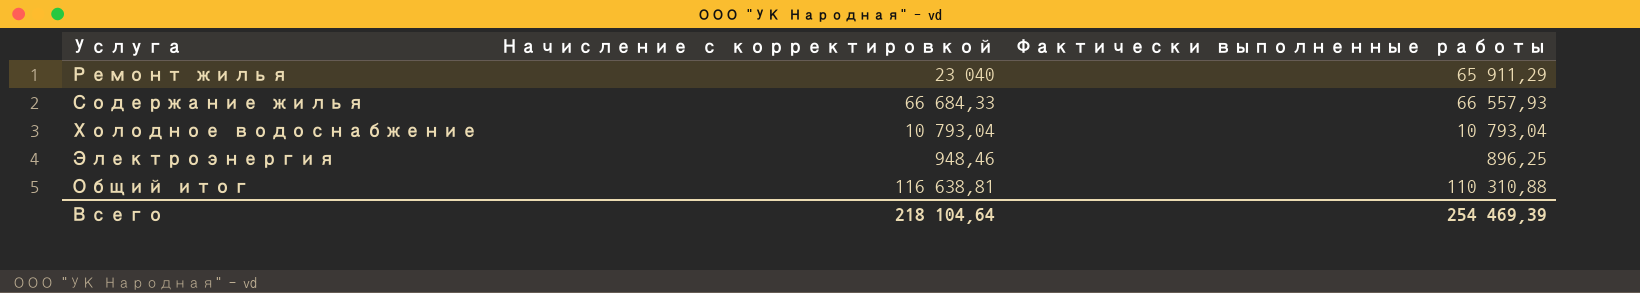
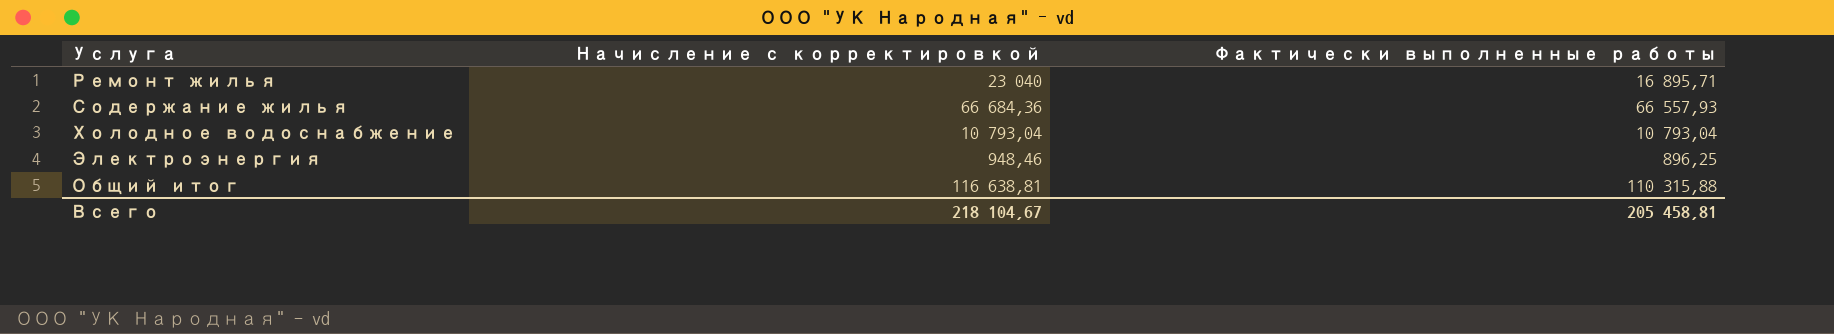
Ремонт жилья | Фактически выполненные работы: 65 911,29 -> 16 895,71
Содержание жилья | Начисление с корректировкой: 66 684,33 -> 66 684,36
Общий итог | Фактически выполненные работы: 110 310,88 -> 110 315,88
Всего | Начисление с корректировкой: 218 104,64 -> 218 104,67
Всего | Фактически выполненные работы: 254 469,39 -> 205 458,81

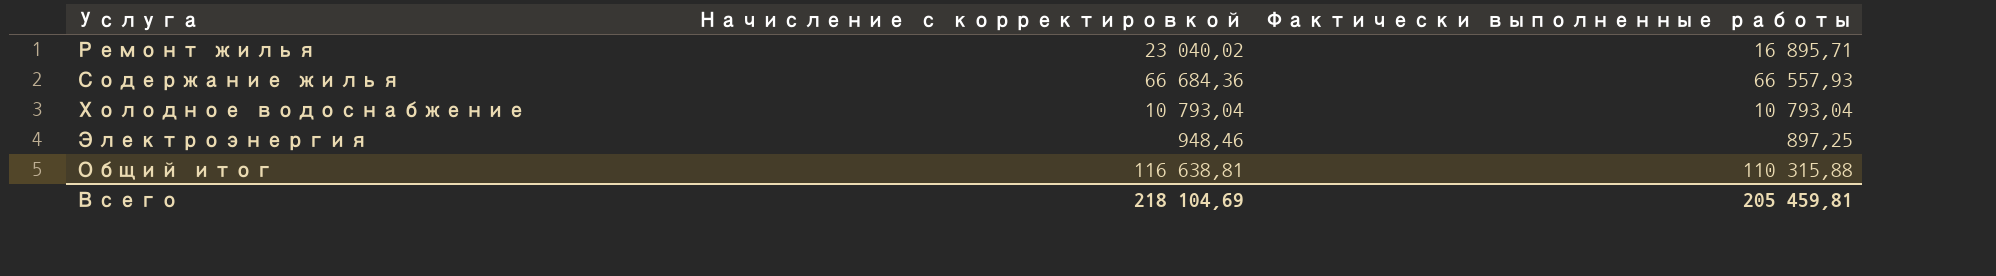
Ремонт жилья | Начисление с корректировкой: 23 040 -> 23 040,02
Электроэнергия | Фактически выполненные работы: 896,25 -> 897,25
Всего | Начисление с корректировкой: 218 104,67 -> 218 104,69
Всего | Фактически выполненные работы: 205 458,81 -> 205 459,81

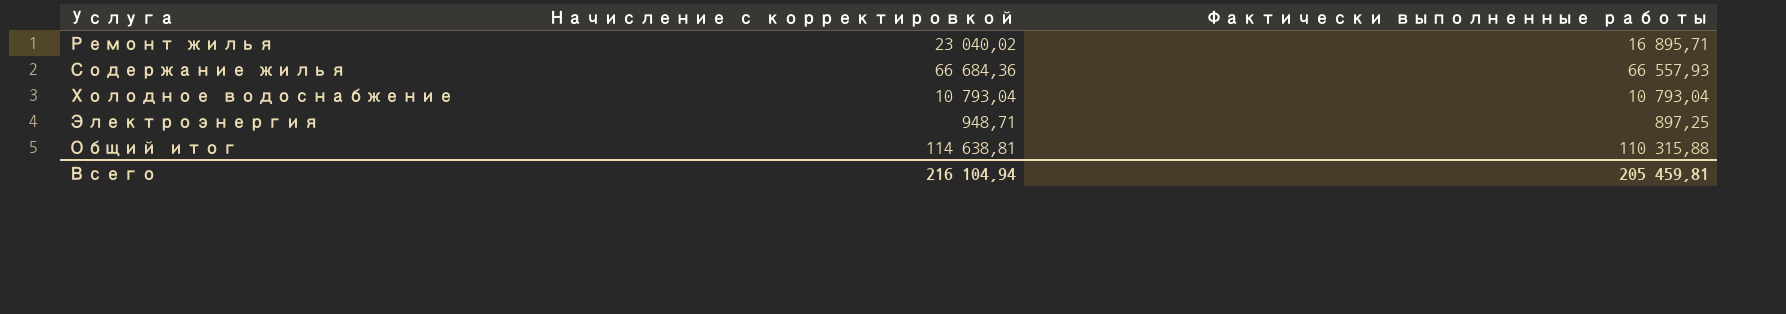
Электроэнергия | Начисление с корректировкой: 948,46 -> 948,71
Общий итог | Начисление с корректировкой: 116 638,81 -> 114 638,81
Всего | Начисление с корректировкой: 218 104,69 -> 216 104,94

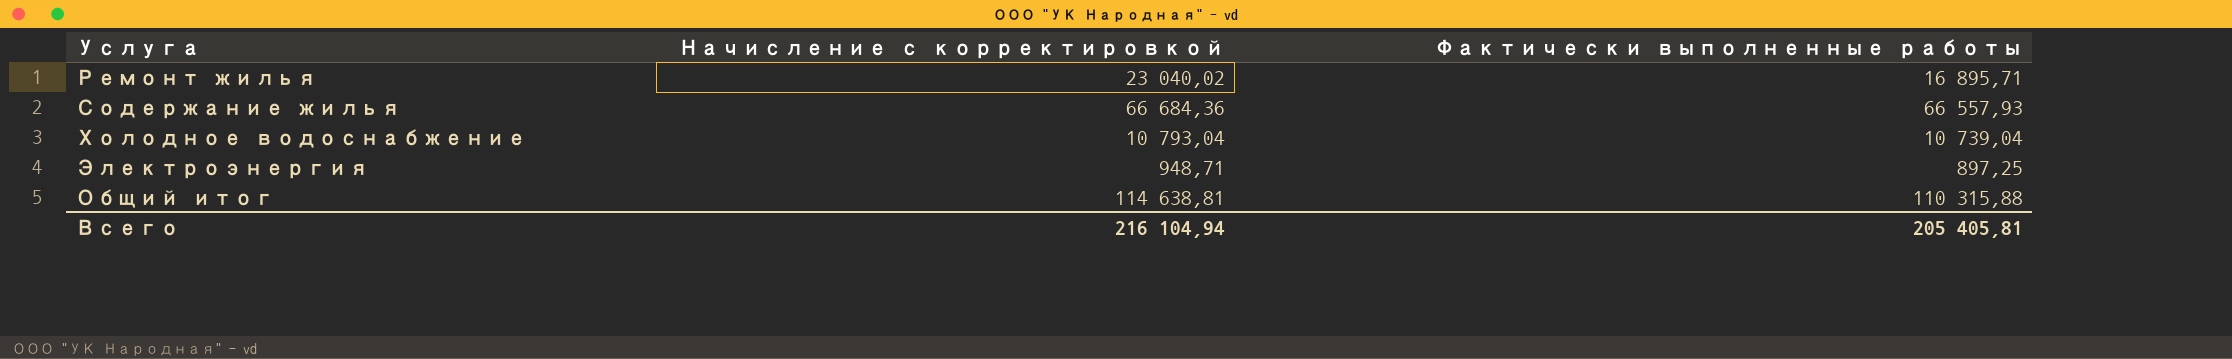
Холодное водоснабжение | Фактически выполненные работы: 10 793,04 -> 10 739,04
Всего | Фактически выполненные работы: 205 459,81 -> 205 405,81

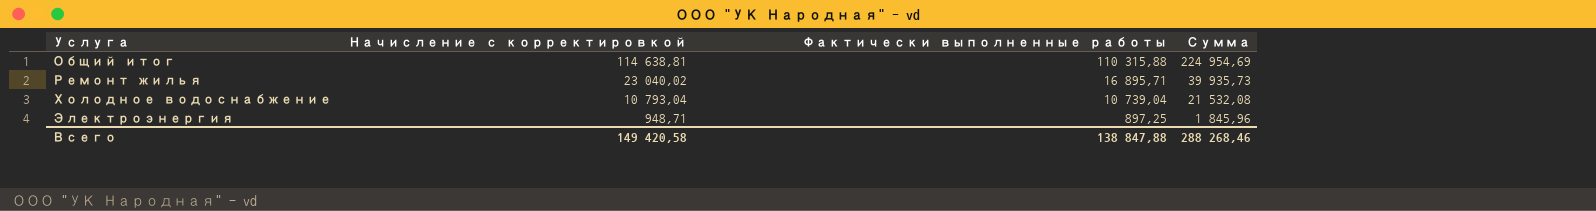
row order: none -> Услуга ascending
column Сумма | formula: none -> [Начисление с корректировкой] + [Фактически выполненные работы]
row Содержание жилья: 66 684,36 | 66 557,93 -> none
Всего | Начисление с корректировкой: 216 104,94 -> 149 420,58
Всего | Фактически выполненные работы: 205 405,81 -> 138 847,88

